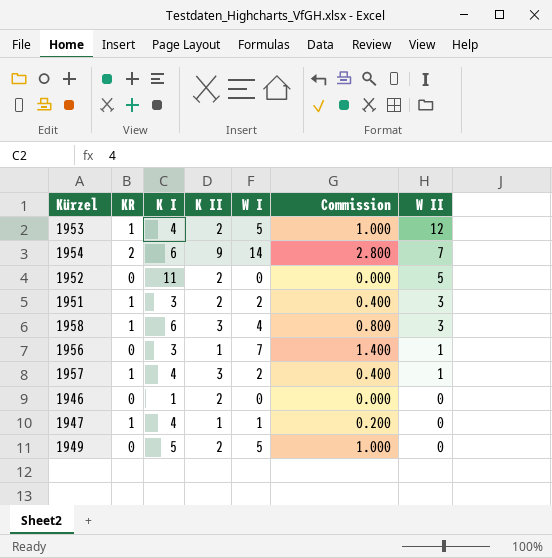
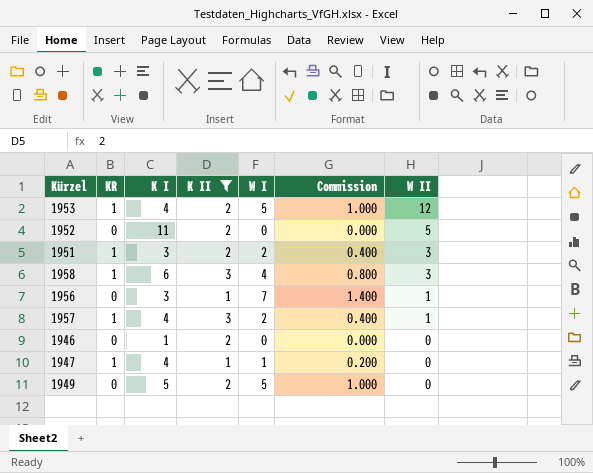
filter: none -> K II != 9

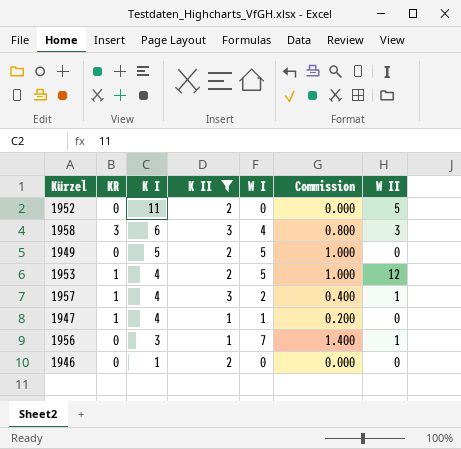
row order: W II descending -> K I descending
row 1951: 1 | 3 | 2 | 2 | 0.400 | 3 -> none
1958 | KR: 1 -> 3

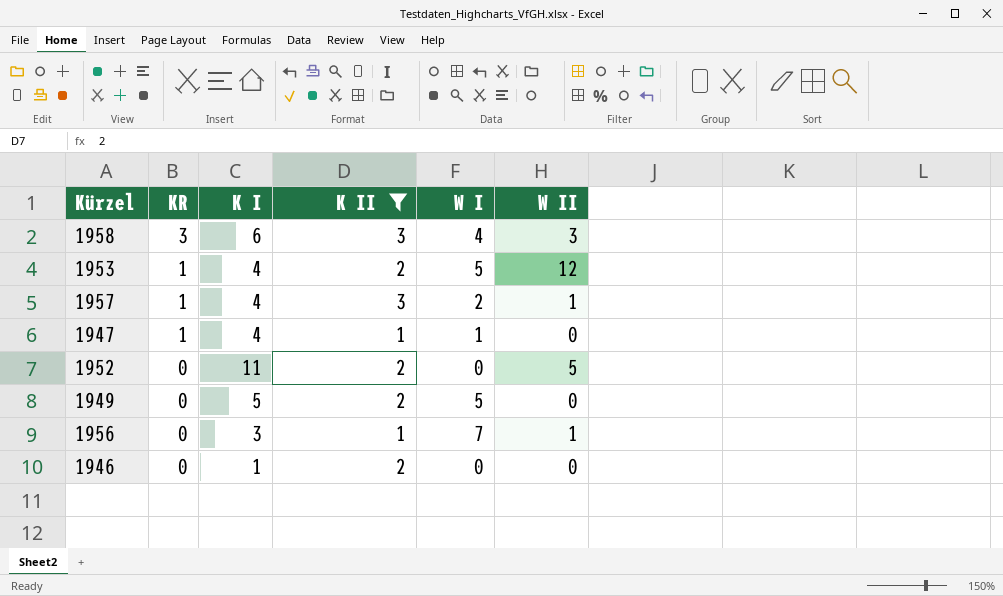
row order: K I descending -> KR descending
column Commission | formula: [W I] * 0.2 -> none

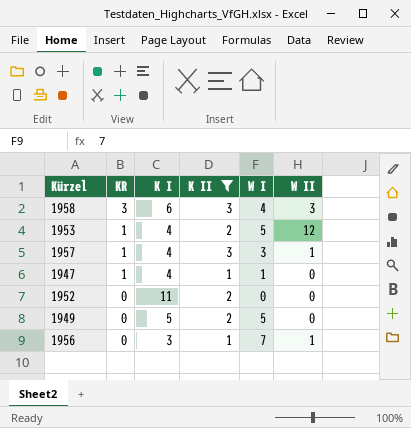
row 1946: 0 | 1 | 2 | 0 | 0 -> none
1957 | W I: 2 -> 3
1952 | W II: 5 -> 0

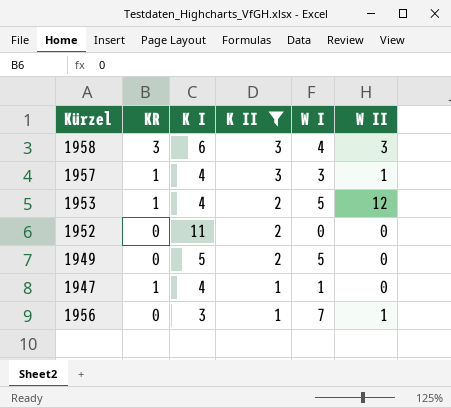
row order: KR descending -> K II descending

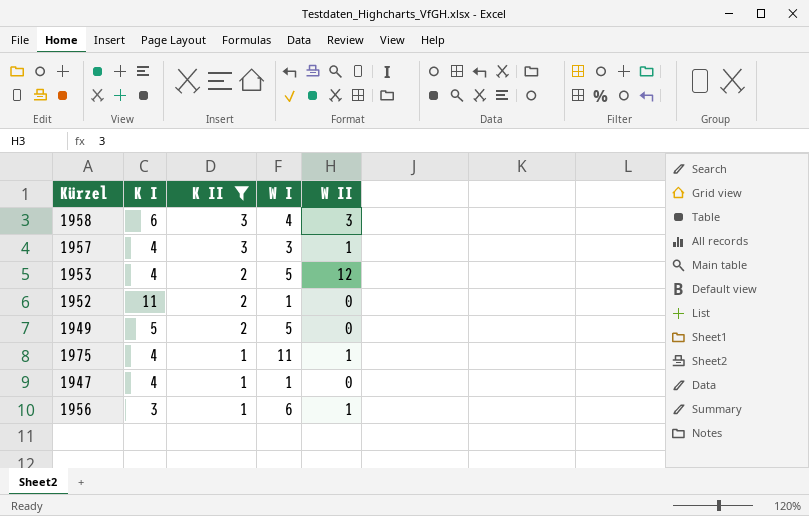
column KR | position: 2 -> none
1952 | W I: 0 -> 1
row 1975: none -> 4 | 1 | 11 | 1
1956 | W I: 7 -> 6

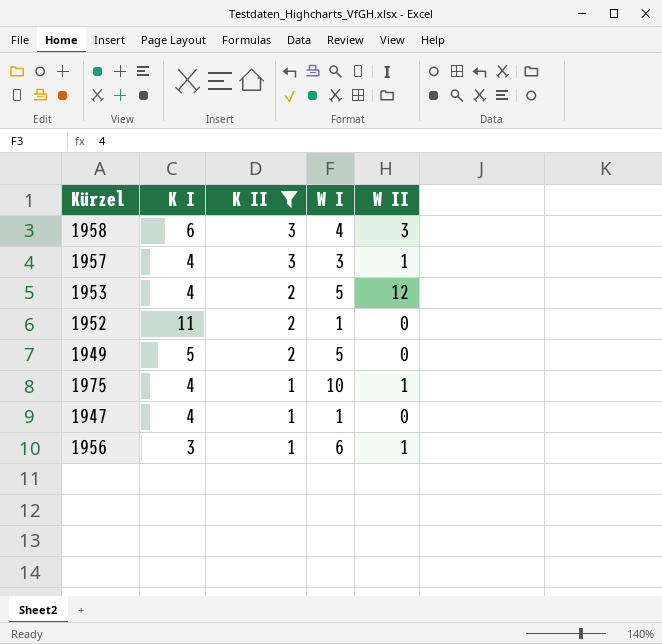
1975 | W I: 11 -> 10

